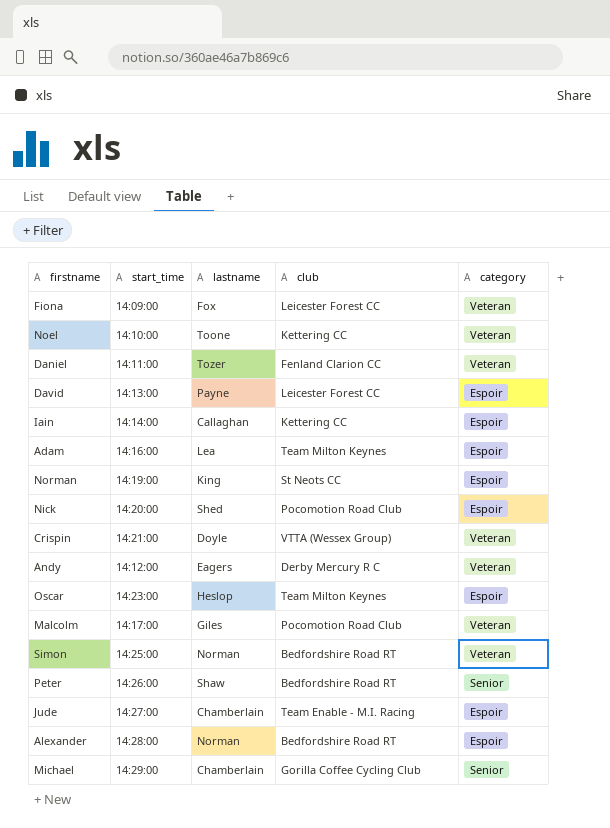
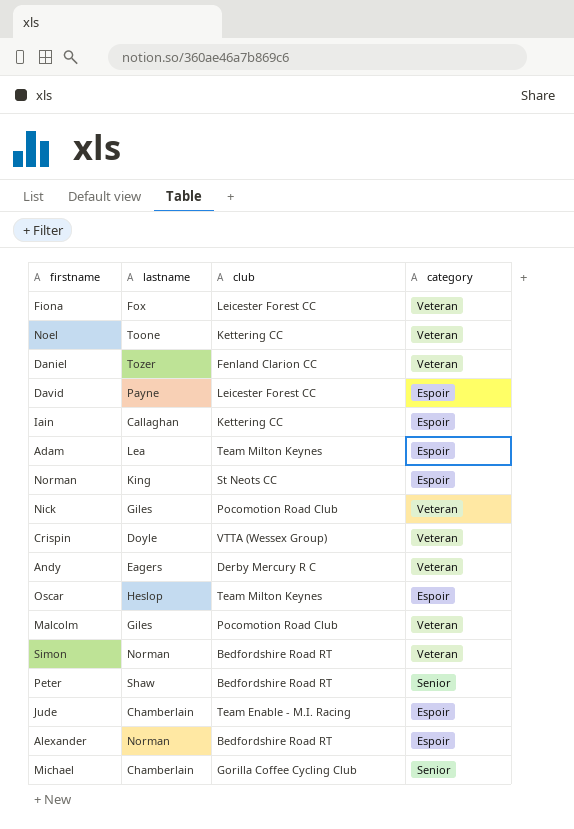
column start_time | position: 2 -> none
Nick | lastname: Shed -> Giles
Nick | category: Espoir -> Veteran

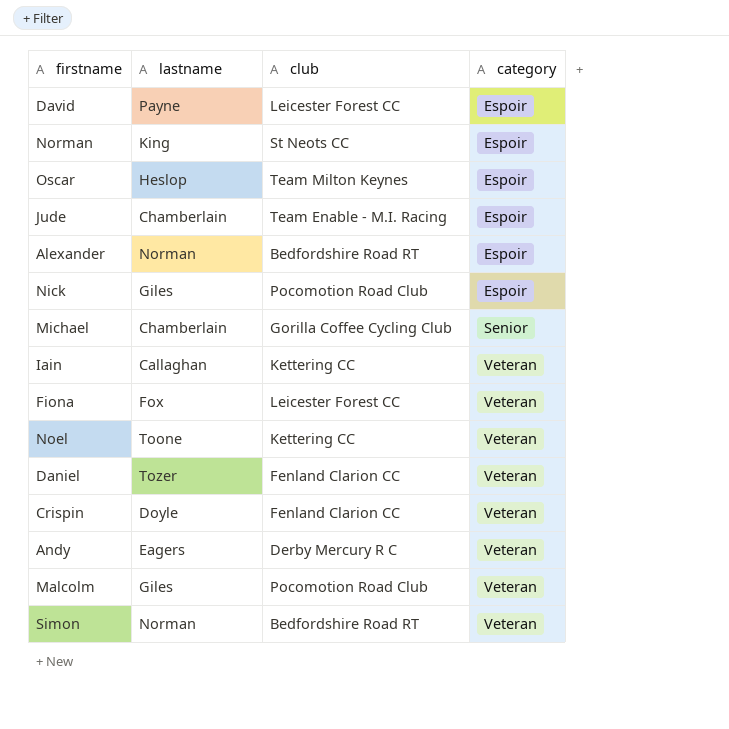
row order: none -> category ascending
row Adam: Lea | Team Milton Keynes | Espoir -> none
row Peter: Shaw | Bedfordshire Road RT | Senior -> none
Nick | category: Veteran -> Espoir
Iain | category: Espoir -> Veteran
Crispin | club: VTTA (Wessex Group) -> Fenland Clarion CC

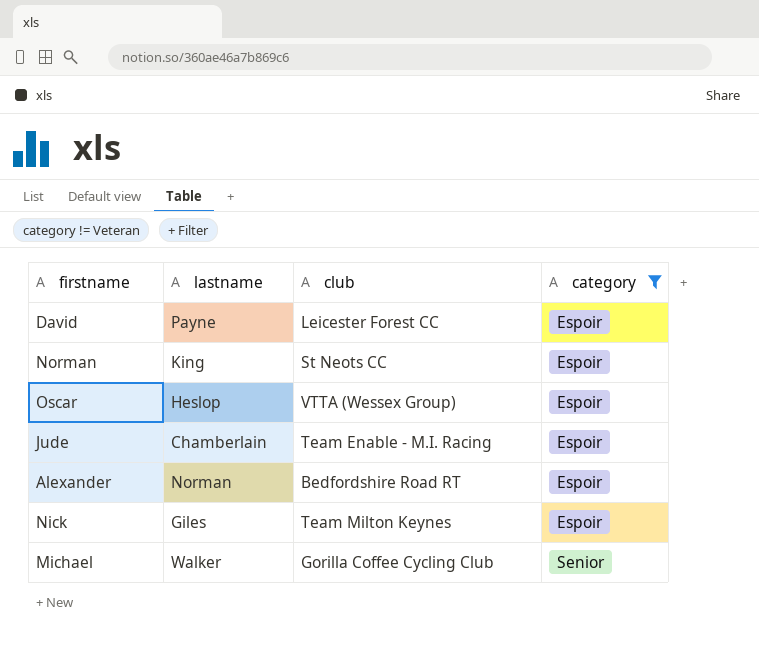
filter: none -> category != Veteran
Oscar | club: Team Milton Keynes -> VTTA (Wessex Group)
Nick | club: Pocomotion Road Club -> Team Milton Keynes
Michael | lastname: Chamberlain -> Walker

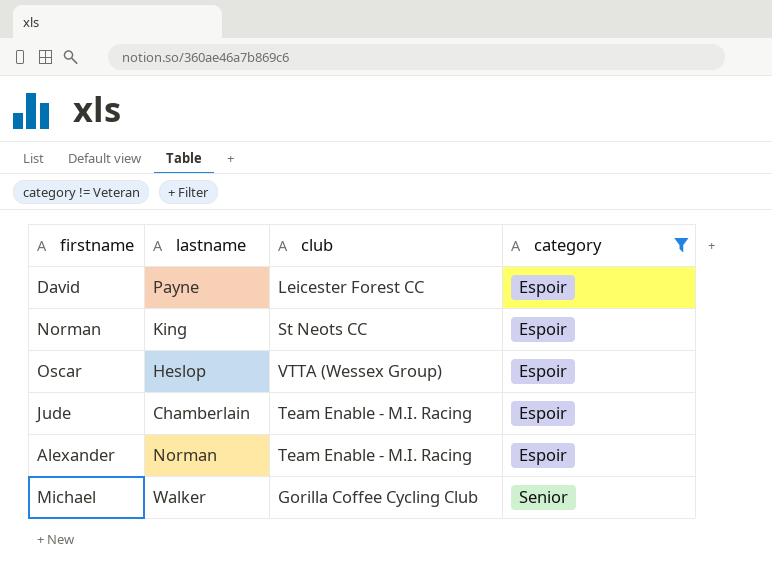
row Nick: Giles | Team Milton Keynes | Espoir -> none
Alexander | club: Bedfordshire Road RT -> Team Enable - M.I. Racing

